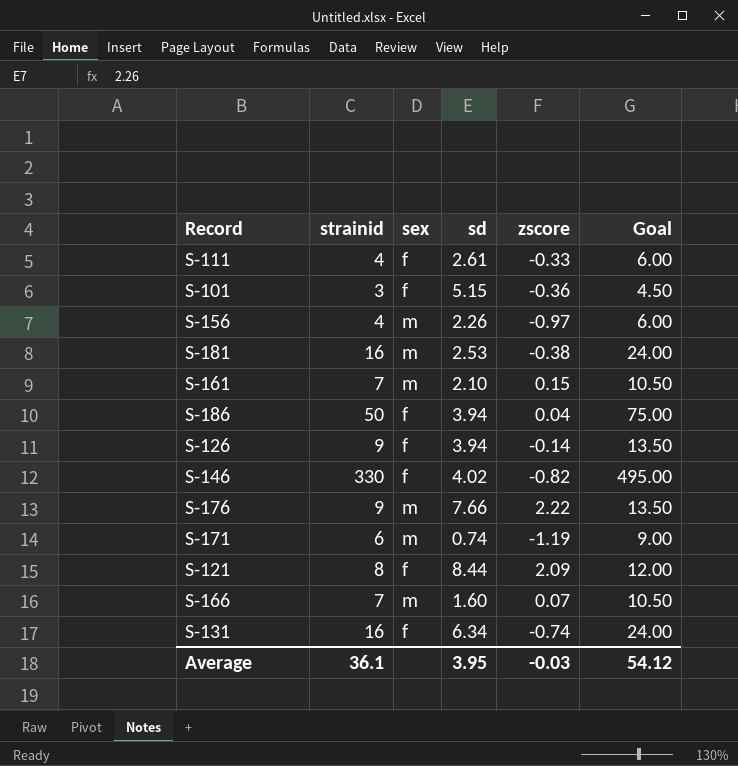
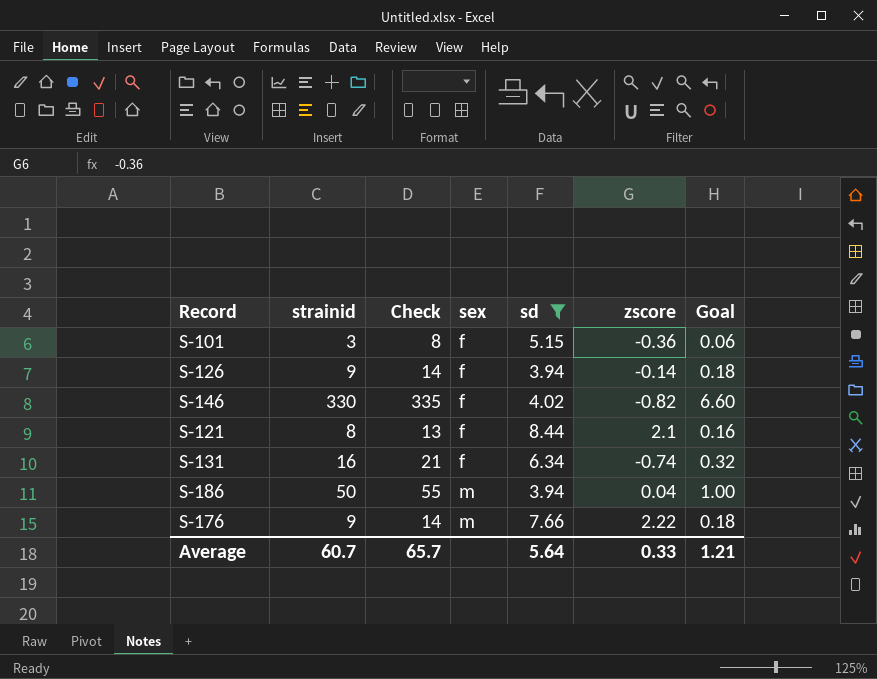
filter: none -> sd >= 3.94
row order: none -> sex ascending
column Check | formula: none -> [strainid] + 5
column Goal | formula: [strainid] * 1.5 -> [strainid] * 0.02
S-121 | zscore: 2.09 -> 2.1
S-186 | sex: f -> m
Average | strainid: 36.1 -> 60.7
Average | sd: 3.95 -> 5.64
Average | zscore: -0.03 -> 0.33
Average | Goal: 54.12 -> 1.21

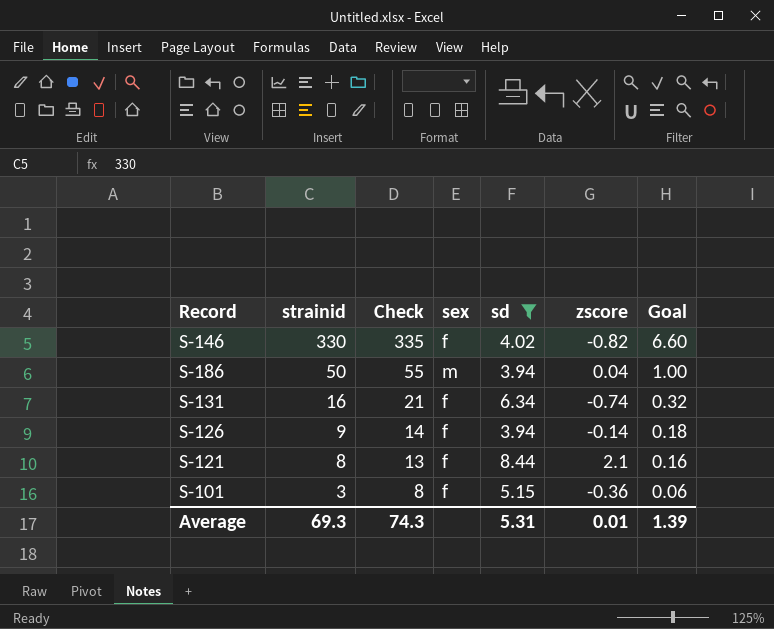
row order: sex ascending -> strainid descending
row S-176: 9 | 14 | m | 7.66 | 2.22 | 0.18 -> none
Average | strainid: 60.7 -> 69.3
Average | Check: 65.7 -> 74.3
Average | sd: 5.64 -> 5.31
Average | zscore: 0.33 -> 0.01
Average | Goal: 1.21 -> 1.39

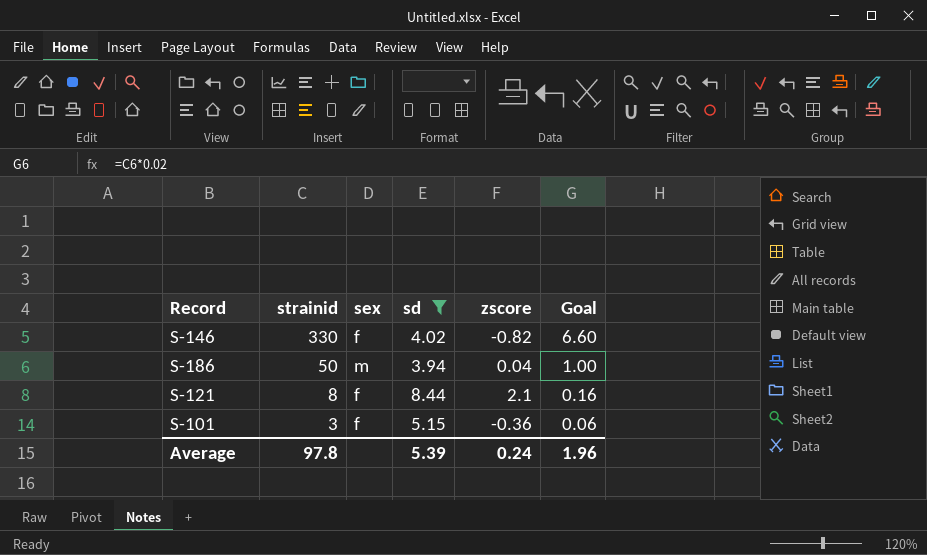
column Check | formula: [strainid] + 5 -> none
row S-131: 16 | 21 | f | 6.34 | -0.74 | 0.32 -> none
row S-126: 9 | 14 | f | 3.94 | -0.14 | 0.18 -> none
Average | strainid: 69.3 -> 97.8
Average | sd: 5.31 -> 5.39
Average | zscore: 0.01 -> 0.24
Average | Goal: 1.39 -> 1.96

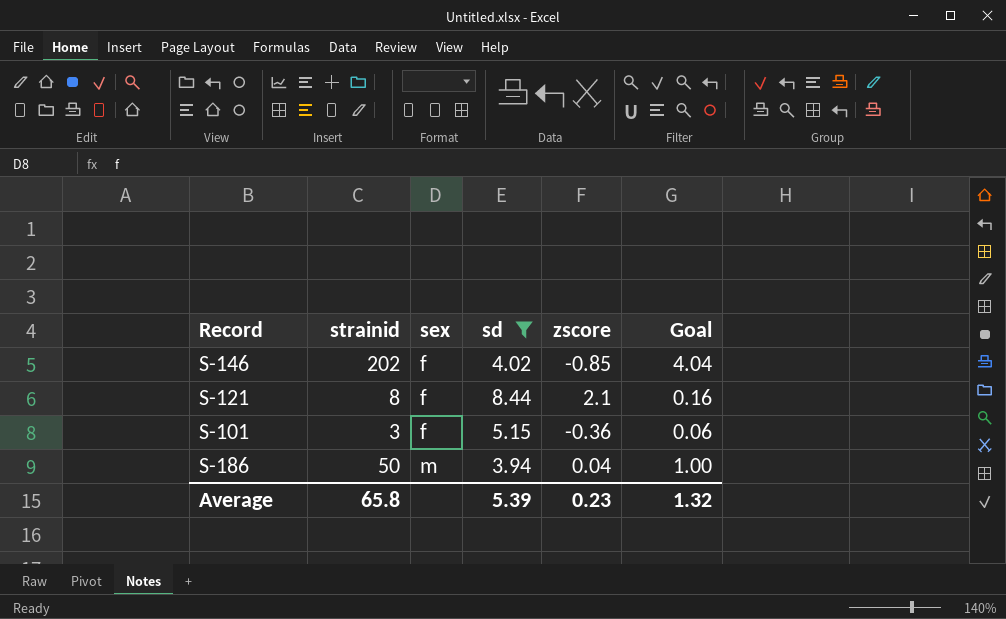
row order: strainid descending -> sex ascending
S-146 | strainid: 330 -> 202
S-146 | zscore: -0.82 -> -0.85
S-146 | Goal: 6.60 -> 4.04
Average | strainid: 97.8 -> 65.8
Average | zscore: 0.24 -> 0.23
Average | Goal: 1.96 -> 1.32

